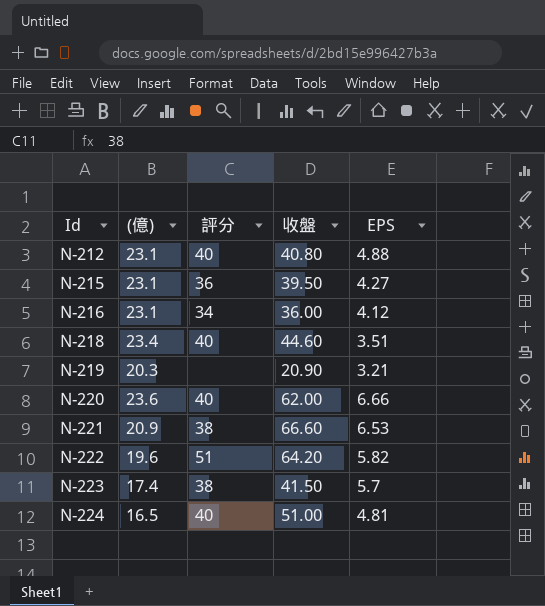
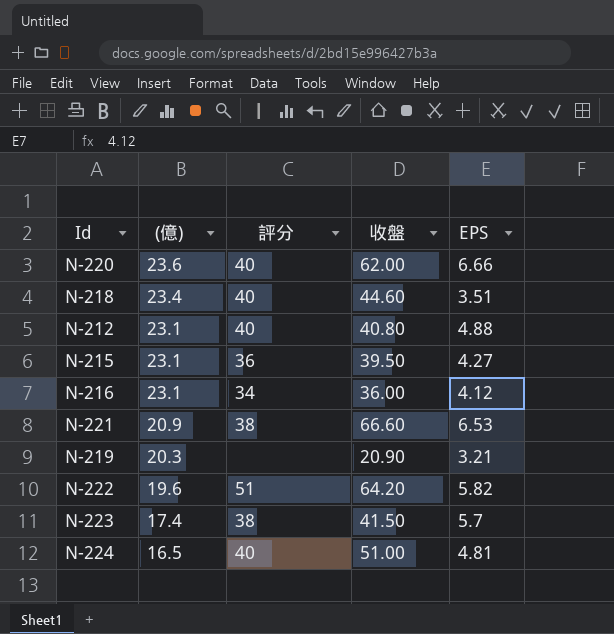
row order: Id ascending -> (億) descending

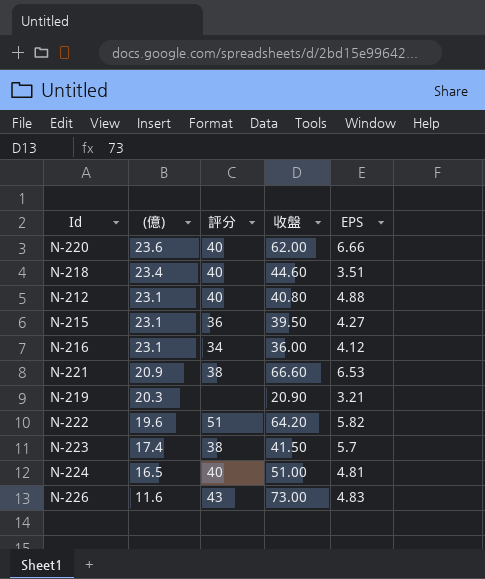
row N-226: none -> 11.6 | 43 | 73.00 | 4.83

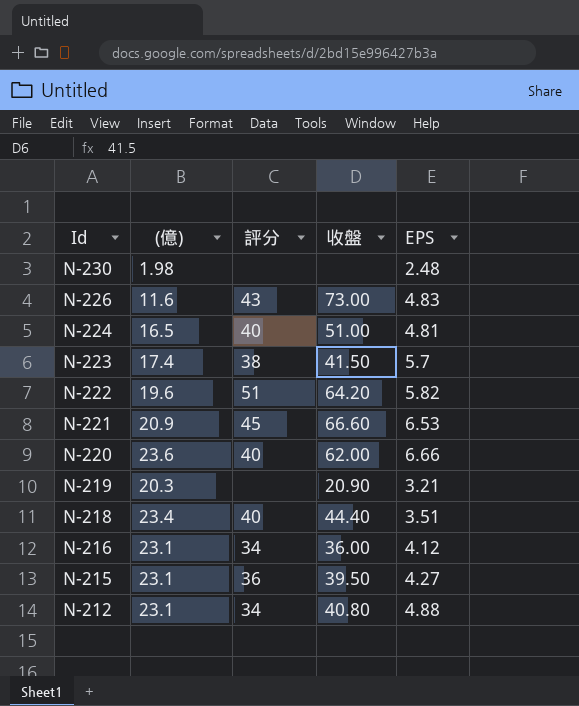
row order: (億) descending -> Id descending
row N-230: none -> 1.98 | none | none | 2.48
N-221 | 評分: 38 -> 45
N-218 | 收盤: 44.60 -> 44.40
N-212 | 評分: 40 -> 34

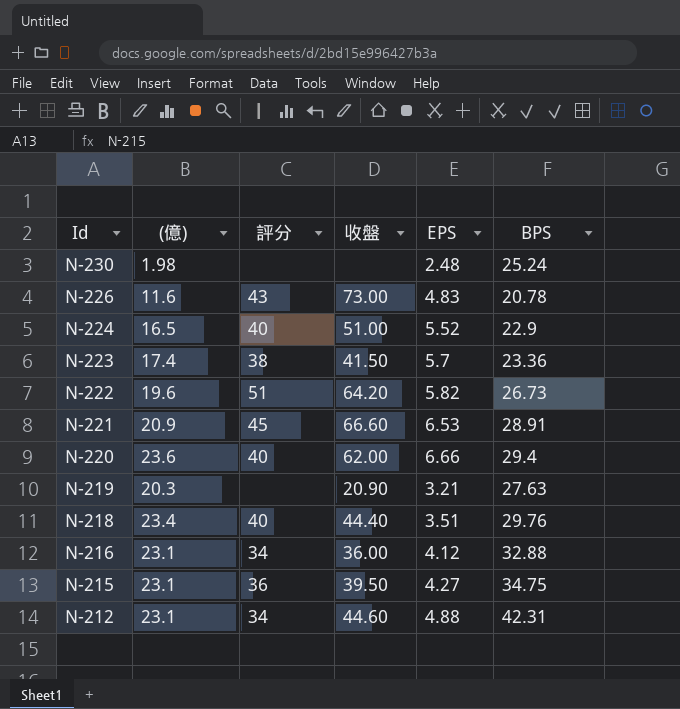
column BPS | position: none -> 6
N-224 | EPS: 4.81 -> 5.52
N-212 | 收盤: 40.80 -> 44.60

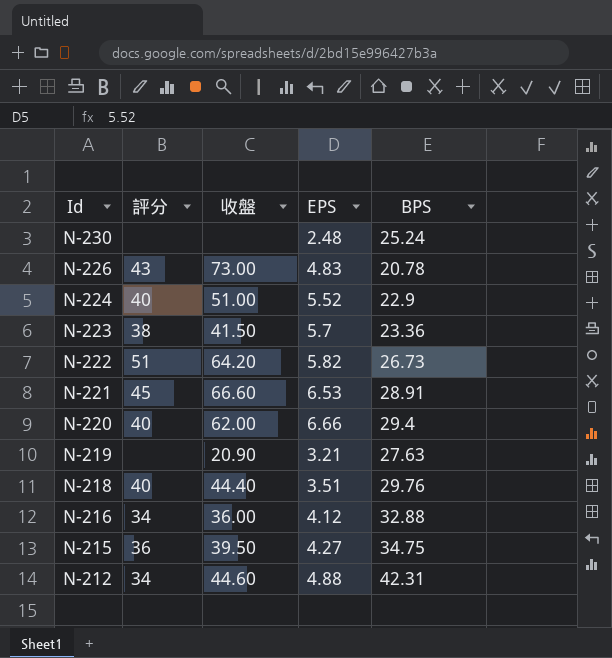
column (億) | position: 2 -> none

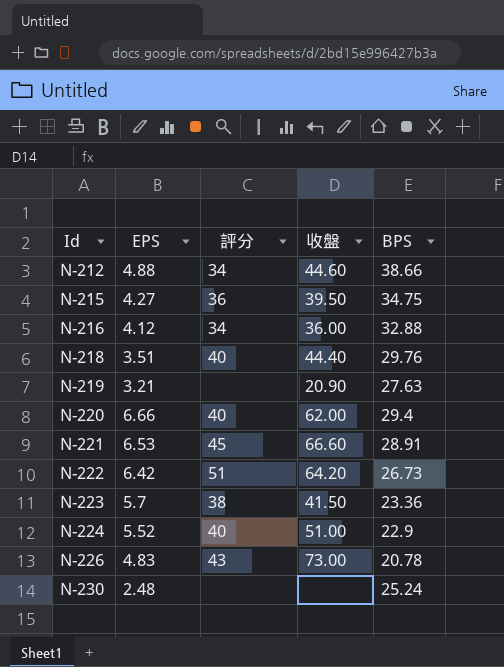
row order: Id descending -> Id ascending
column EPS | position: 4 -> 2
N-212 | BPS: 42.31 -> 38.66
N-222 | EPS: 5.82 -> 6.42

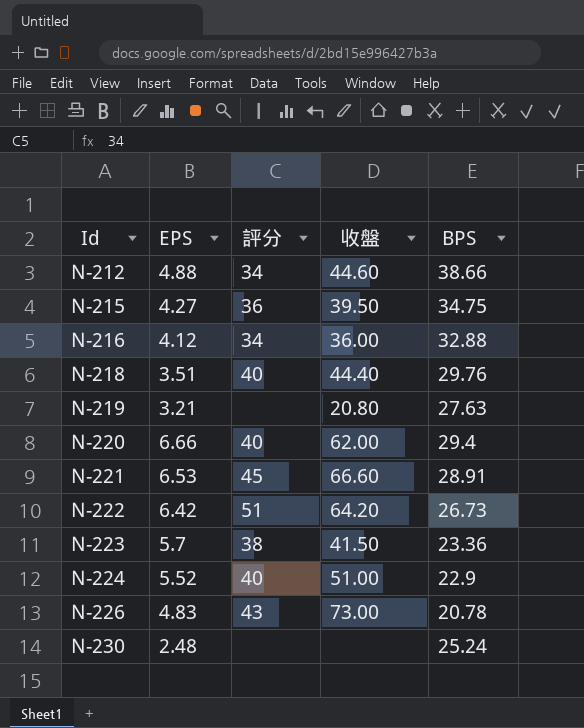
N-219 | 收盤: 20.90 -> 20.80

